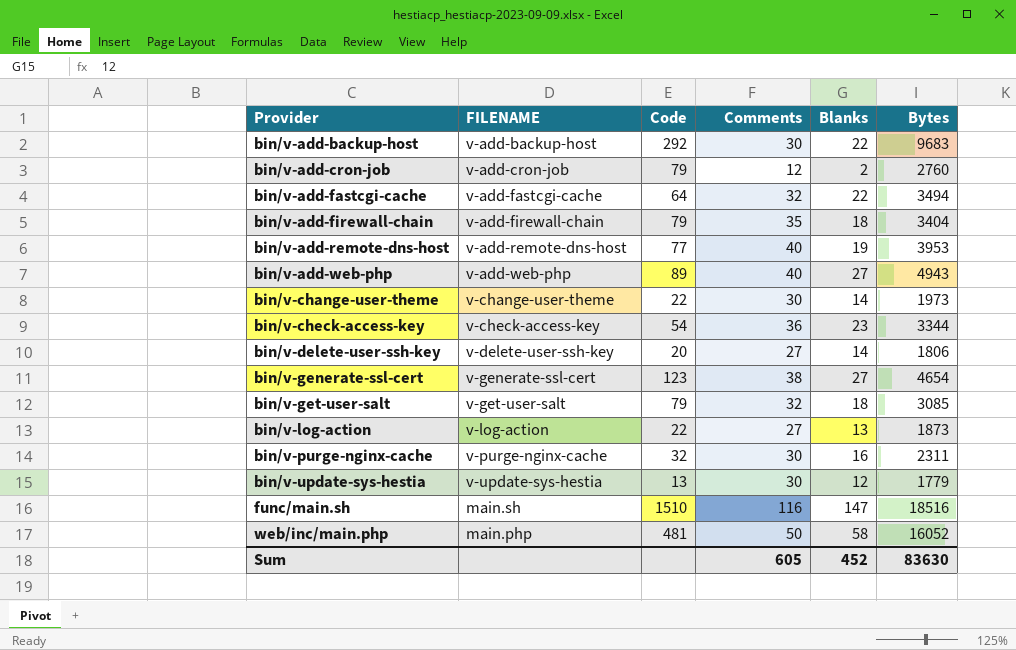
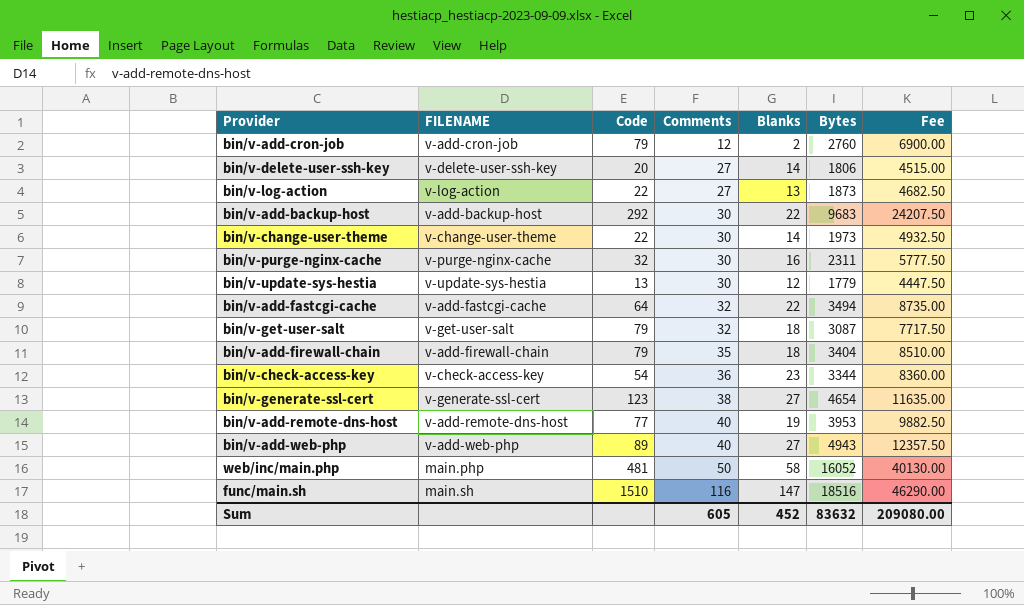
row order: Provider ascending -> Comments ascending
column Fee | formula: none -> [Bytes] * 2.5
bin/v-get-user-salt | Bytes: 3085 -> 3087
Sum | Bytes: 83630 -> 83632

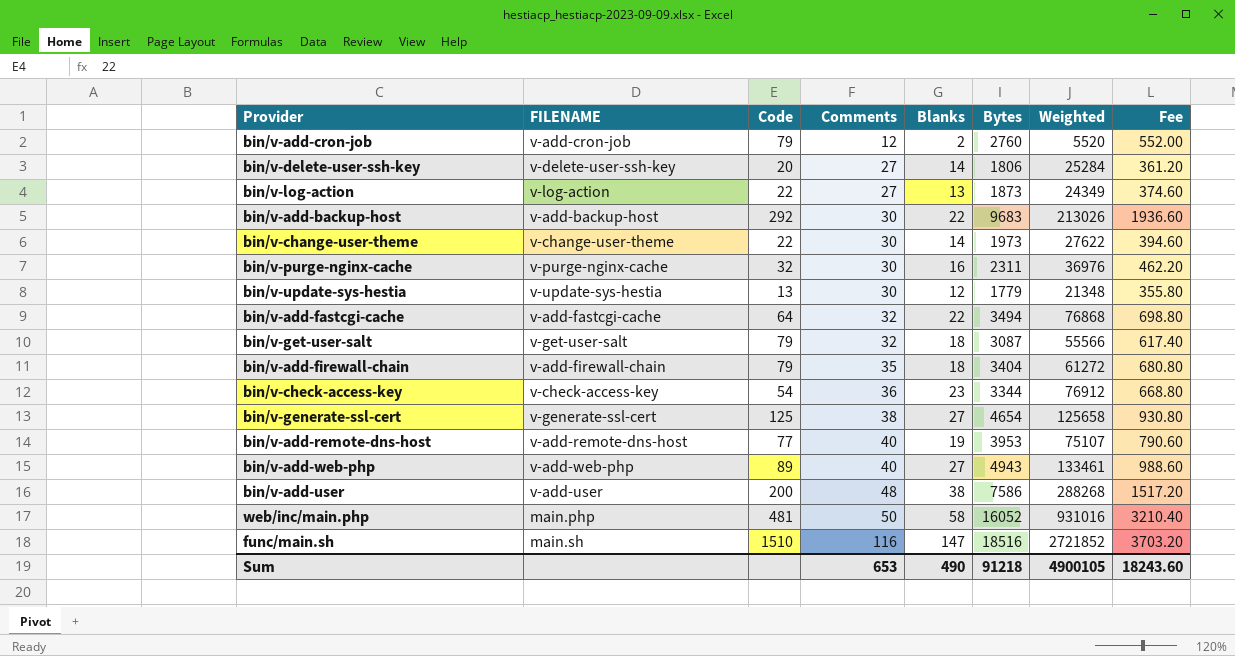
column Weighted | formula: none -> [Blanks] * [Bytes]
column Fee | formula: [Bytes] * 2.5 -> [Bytes] * 0.2
bin/v-generate-ssl-cert | Code: 123 -> 125
row bin/v-add-user: none -> v-add-user | 200 | 48 | 38 | 7586 | 288268 | 1517.20
Sum | Comments: 605 -> 653
Sum | Blanks: 452 -> 490
Sum | Bytes: 83632 -> 91218
Sum | Fee: 209080.00 -> 18243.60

